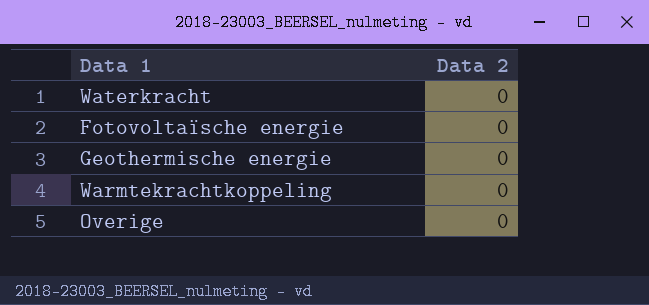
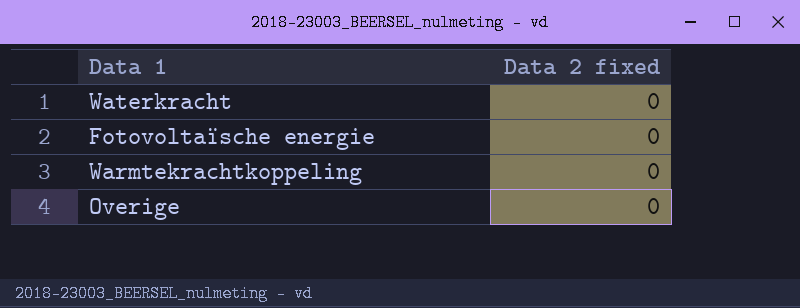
column name: Data 2 -> Data 2 fixed
row Geothermische energie: 0 -> none

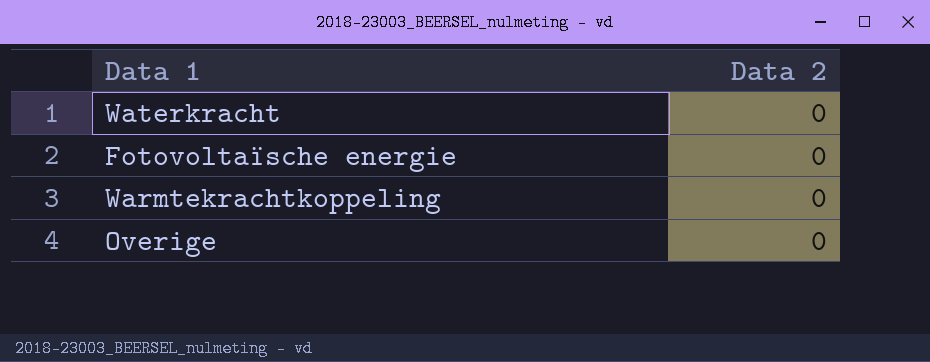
column name: Data 2 fixed -> Data 2

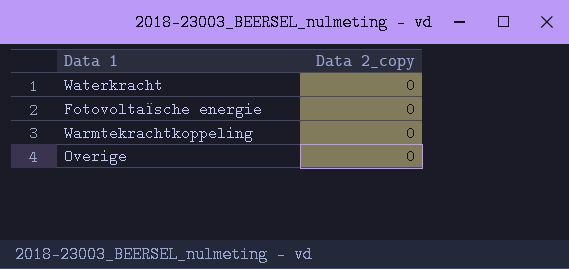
column name: Data 2 -> Data 2_copy

